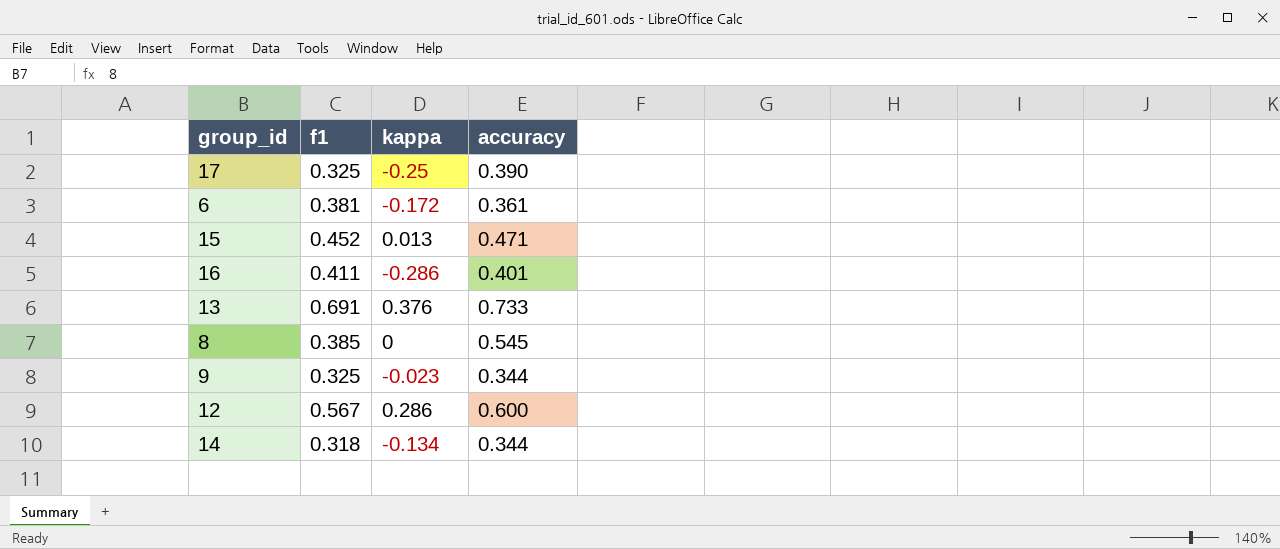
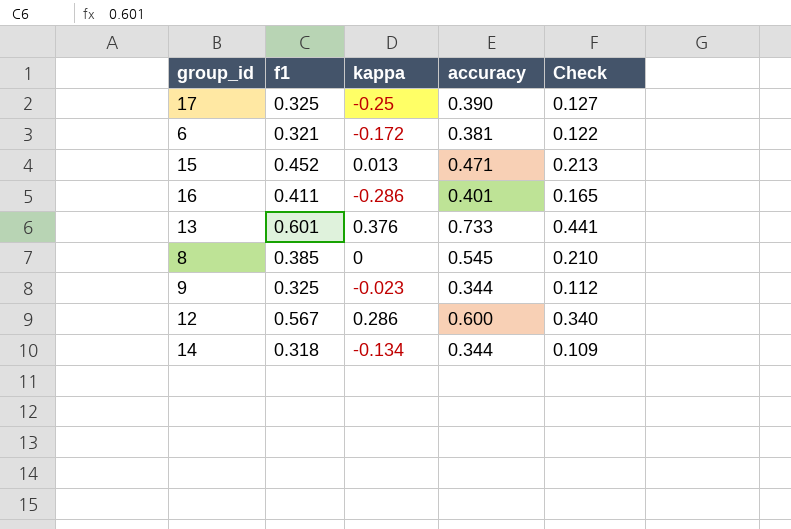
column Check | formula: none -> [f1] * [accuracy]
6 | f1: 0.381 -> 0.321
6 | accuracy: 0.361 -> 0.381
13 | f1: 0.691 -> 0.601

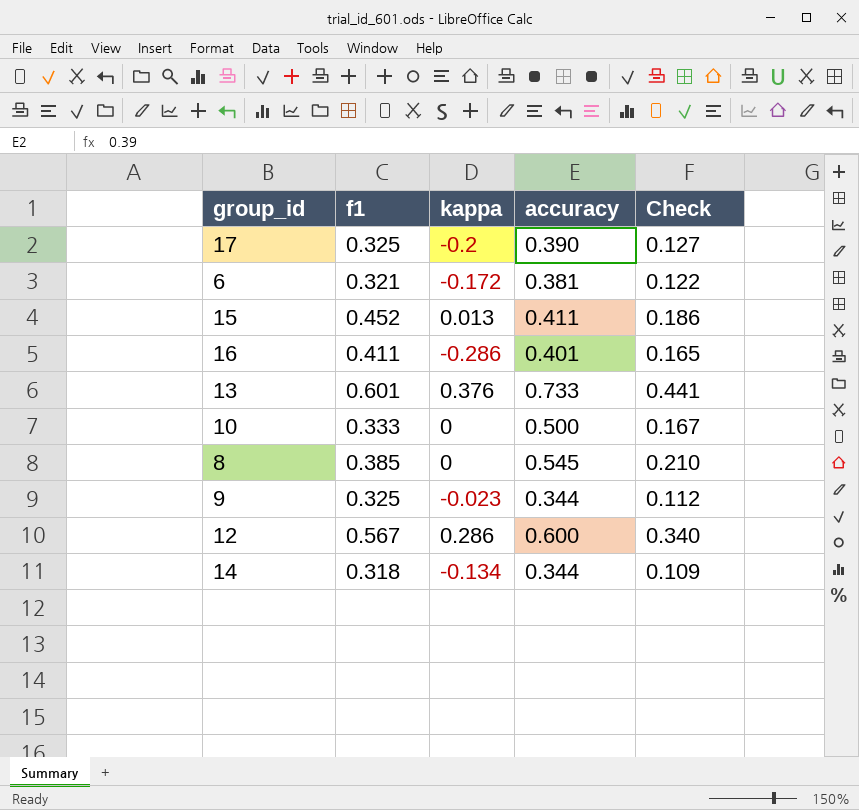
17 | kappa: -0.25 -> -0.2
15 | accuracy: 0.471 -> 0.411
15 | Check: 0.213 -> 0.186
row 10: none -> 0.333 | 0 | 0.500 | 0.167

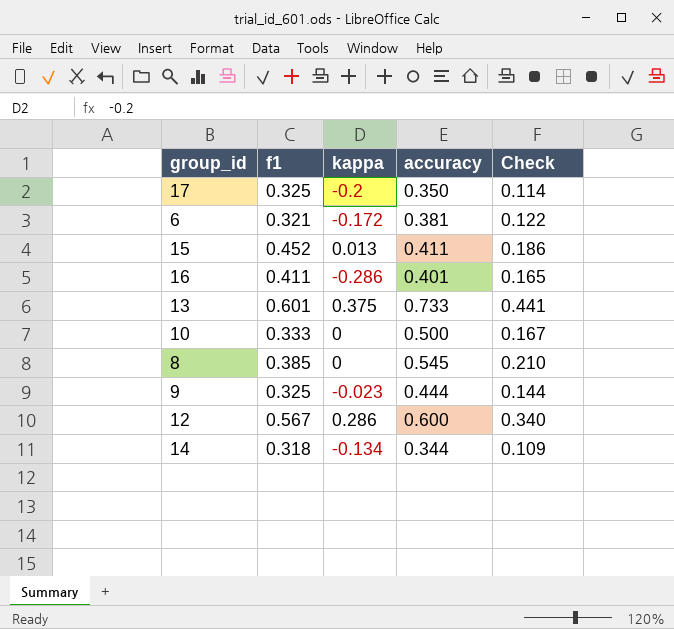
17 | accuracy: 0.390 -> 0.350
17 | Check: 0.127 -> 0.114
13 | kappa: 0.376 -> 0.375
9 | accuracy: 0.344 -> 0.444
9 | Check: 0.112 -> 0.144

